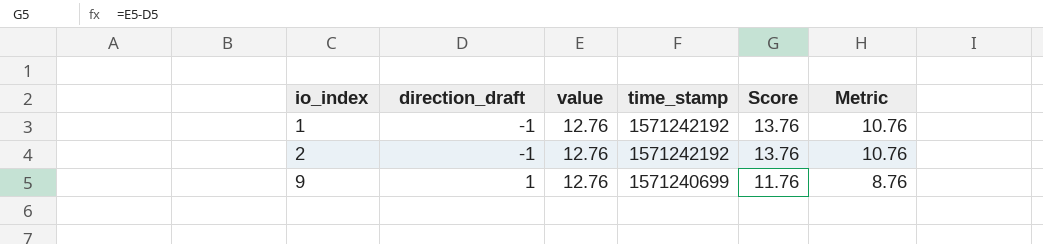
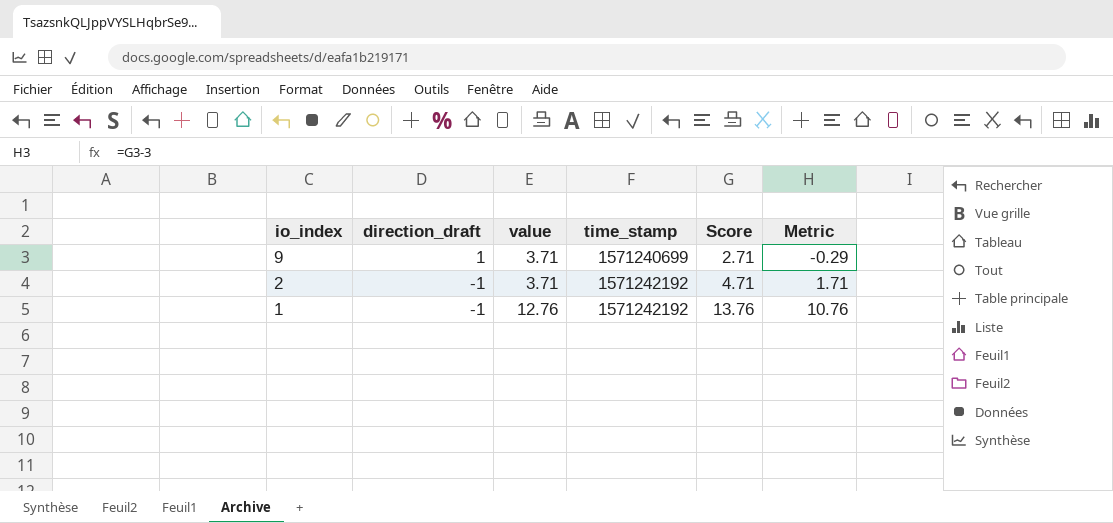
row order: io_index ascending -> io_index descending
9 | value: 12.76 -> 3.71
9 | Score: 11.76 -> 2.71
9 | Metric: 8.76 -> -0.29
2 | value: 12.76 -> 3.71
2 | Score: 13.76 -> 4.71
2 | Metric: 10.76 -> 1.71

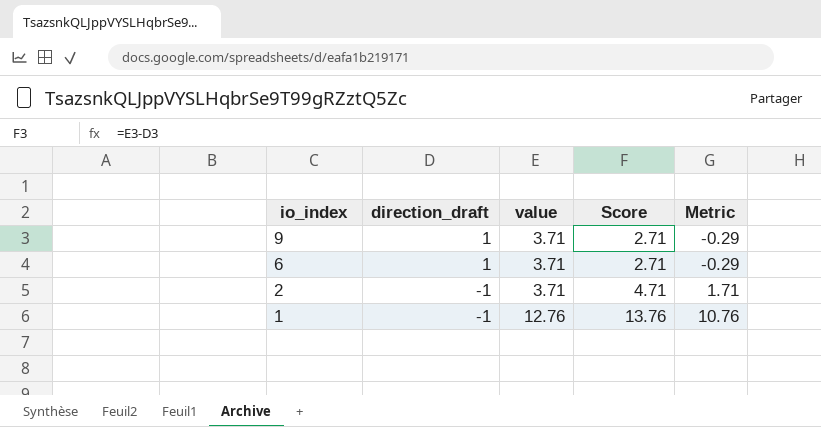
column time_stamp | position: 4 -> none
row 6: none -> 1 | 3.71 | 2.71 | -0.29

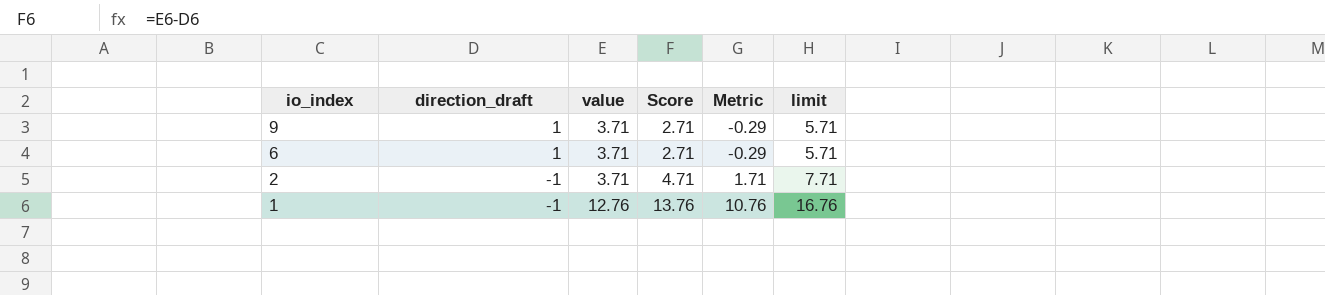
column limit | formula: none -> [Score] + 3

